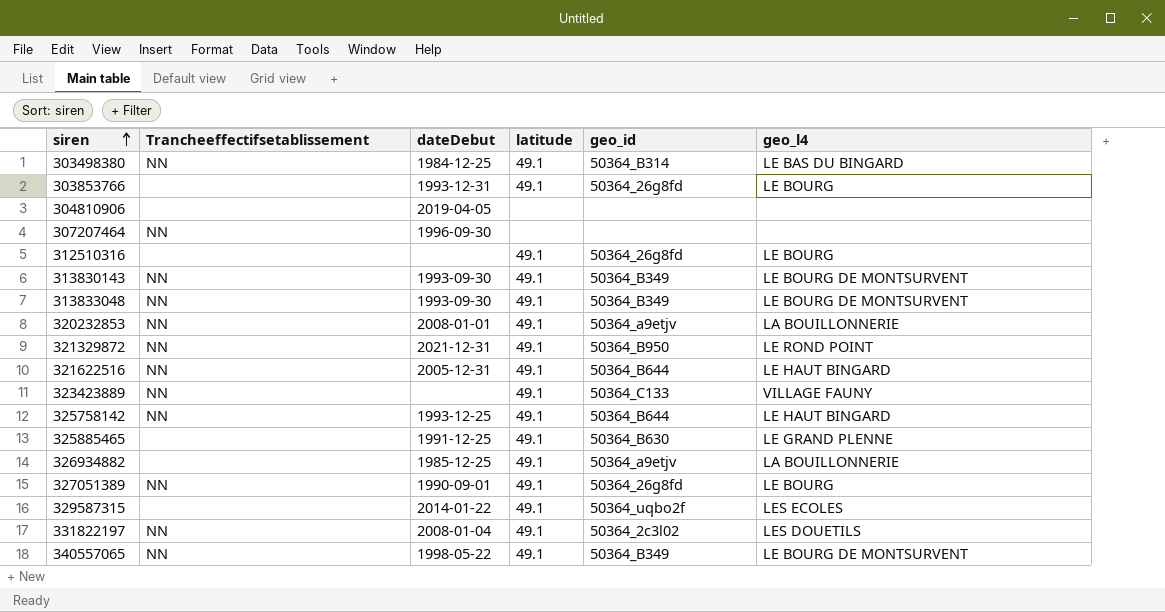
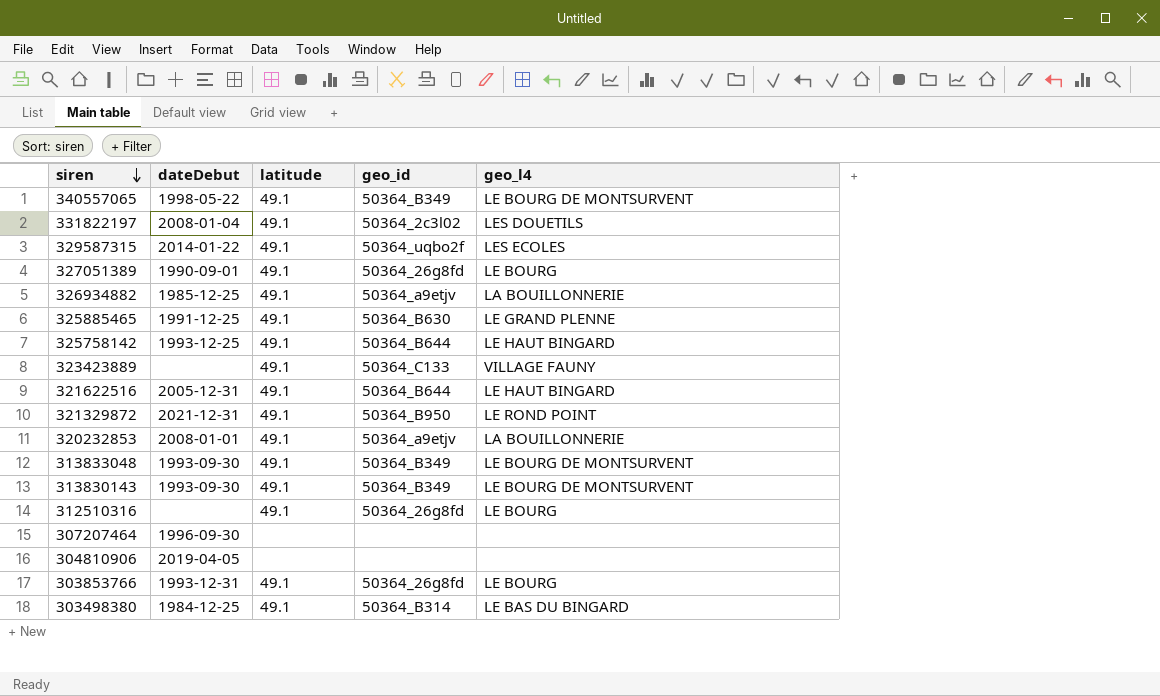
row order: siren ascending -> siren descending
column Trancheeffectifsetablissement | position: 2 -> none

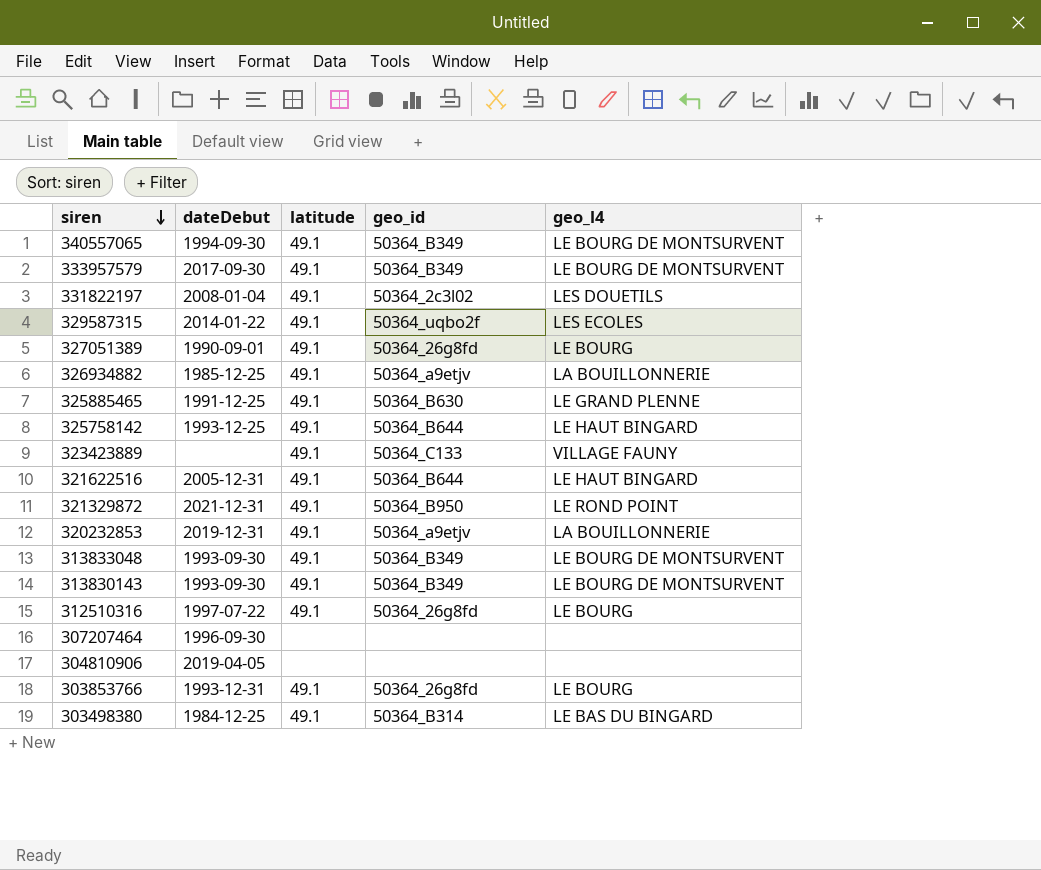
340557065 | dateDebut: 1998-05-22 -> 1994-09-30
row 333957579: none -> 2017-09-30 | 49.1 | 50364_B349 | LE BOURG DE MONTSURVENT
320232853 | dateDebut: 2008-01-01 -> 2019-12-31
312510316 | dateDebut: none -> 1997-07-22

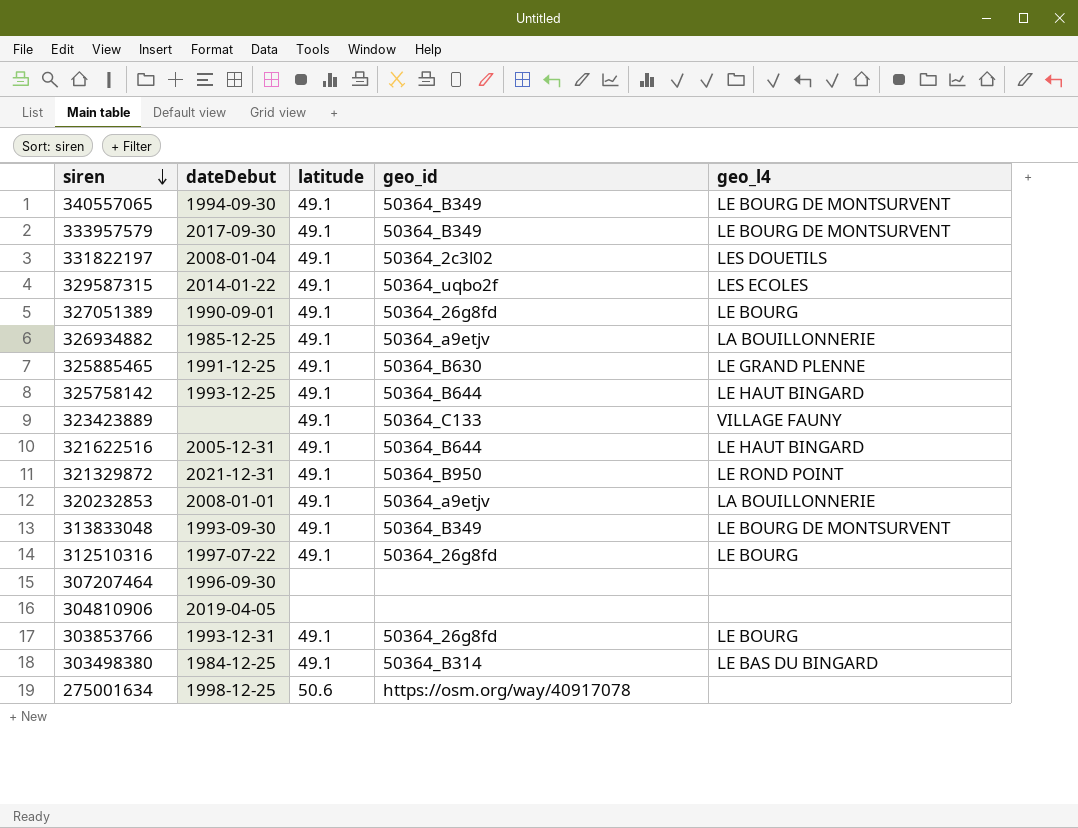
row 313830143: 1993-09-30 | 49.1 | 50364_B349 | LE BOURG DE MONTSURVENT -> none
320232853 | dateDebut: 2019-12-31 -> 2008-01-01
row 275001634: none -> 1998-12-25 | 50.6 | https://osm.org/way/40917078 | none

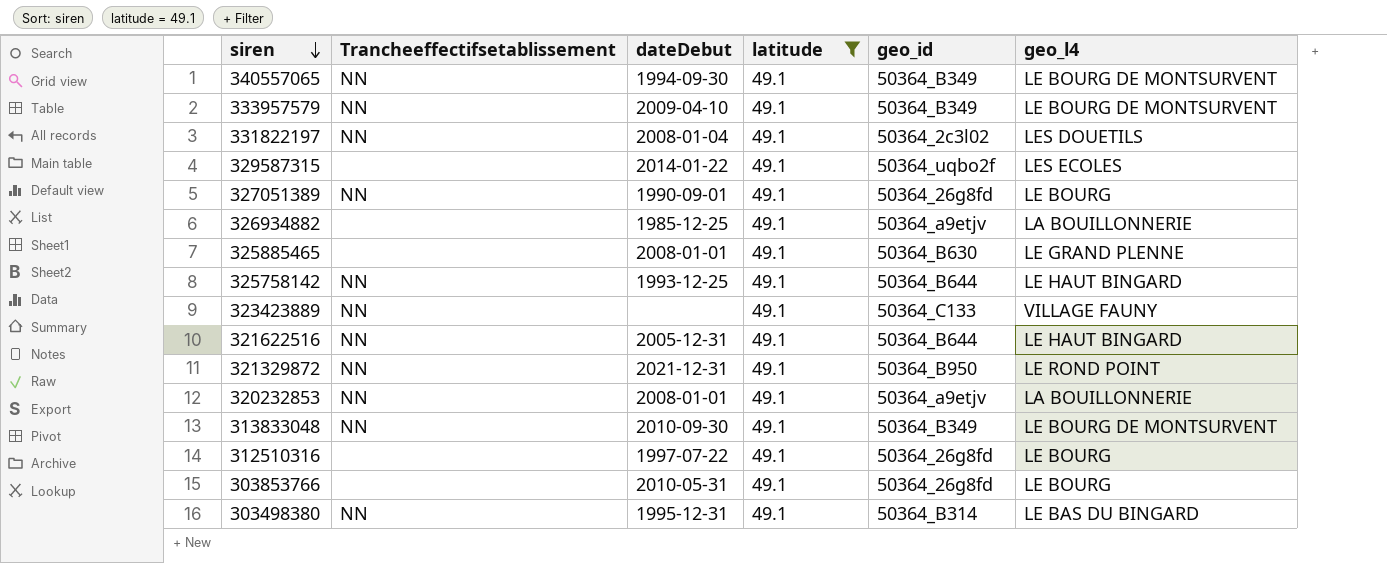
filter: none -> latitude = 49.1
column Trancheeffectifsetablissement | position: none -> 2
333957579 | dateDebut: 2017-09-30 -> 2009-04-10
325885465 | dateDebut: 1991-12-25 -> 2008-01-01
313833048 | dateDebut: 1993-09-30 -> 2010-09-30
303853766 | dateDebut: 1993-12-31 -> 2010-05-31
303498380 | dateDebut: 1984-12-25 -> 1995-12-31

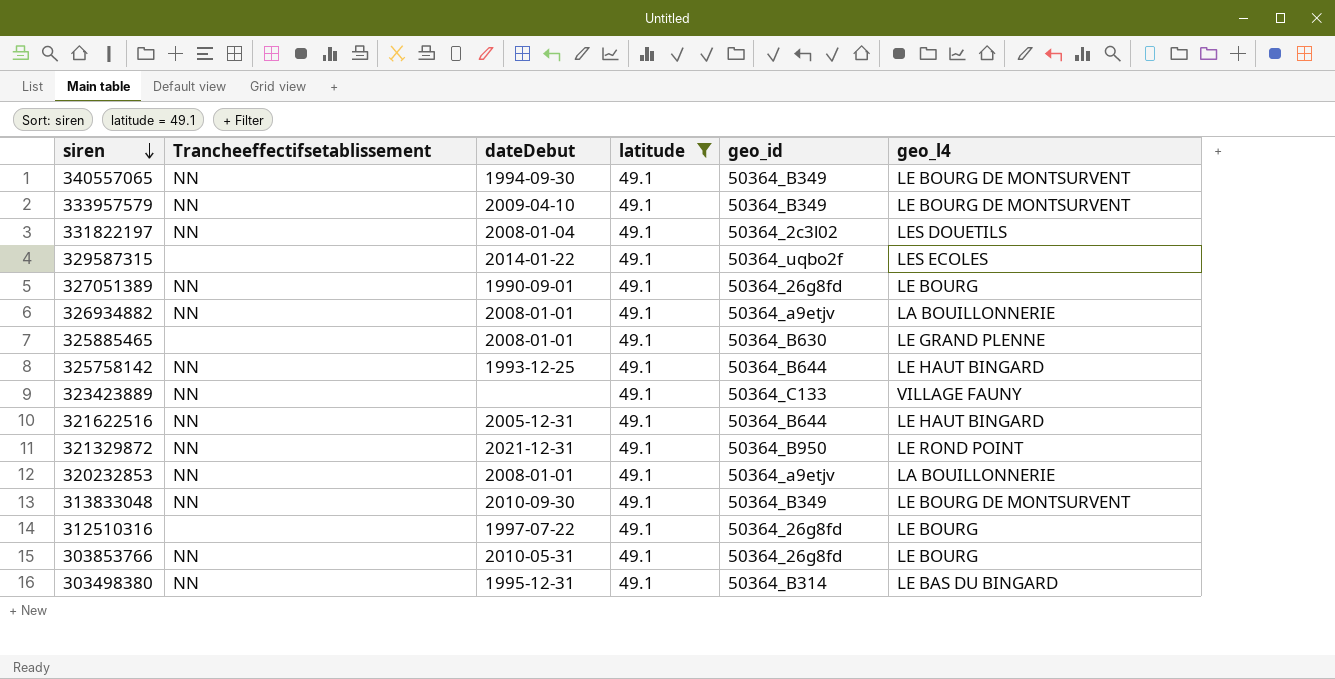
326934882 | Trancheeffectifsetablissement: none -> NN
326934882 | dateDebut: 1985-12-25 -> 2008-01-01
303853766 | Trancheeffectifsetablissement: none -> NN

